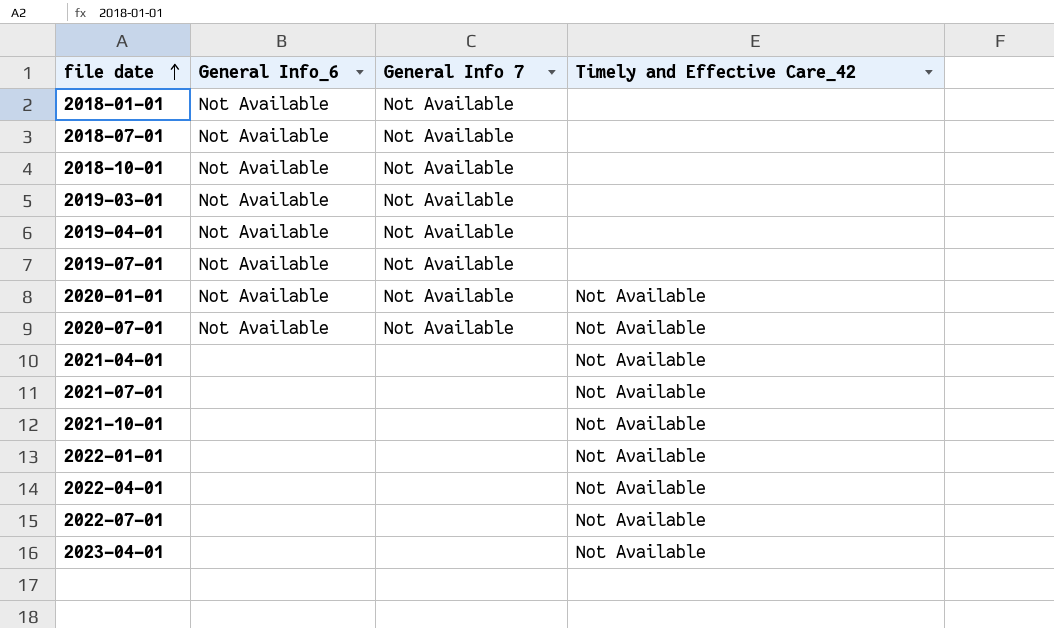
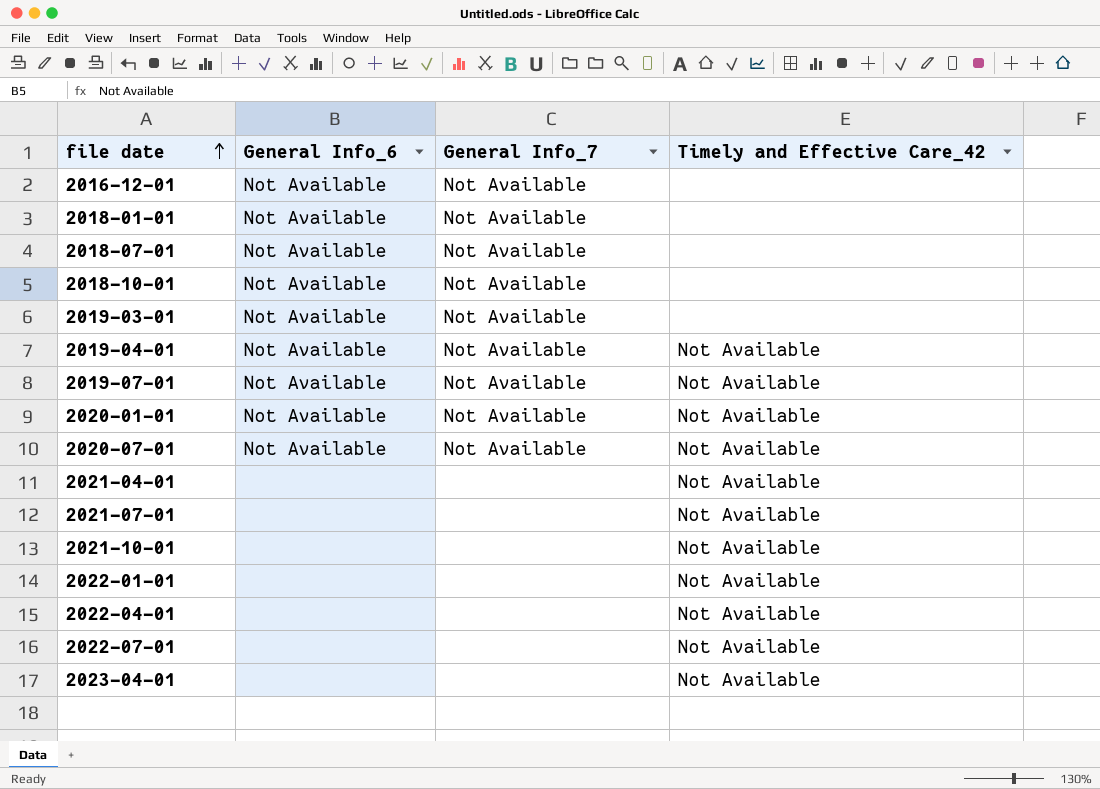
column name: General Info 7 -> General Info_7
row 2016-12-01: none -> Not Available | Not Available | none
2019-04-01 | Timely and Effective Care_42: none -> Not Available
2019-07-01 | Timely and Effective Care_42: none -> Not Available

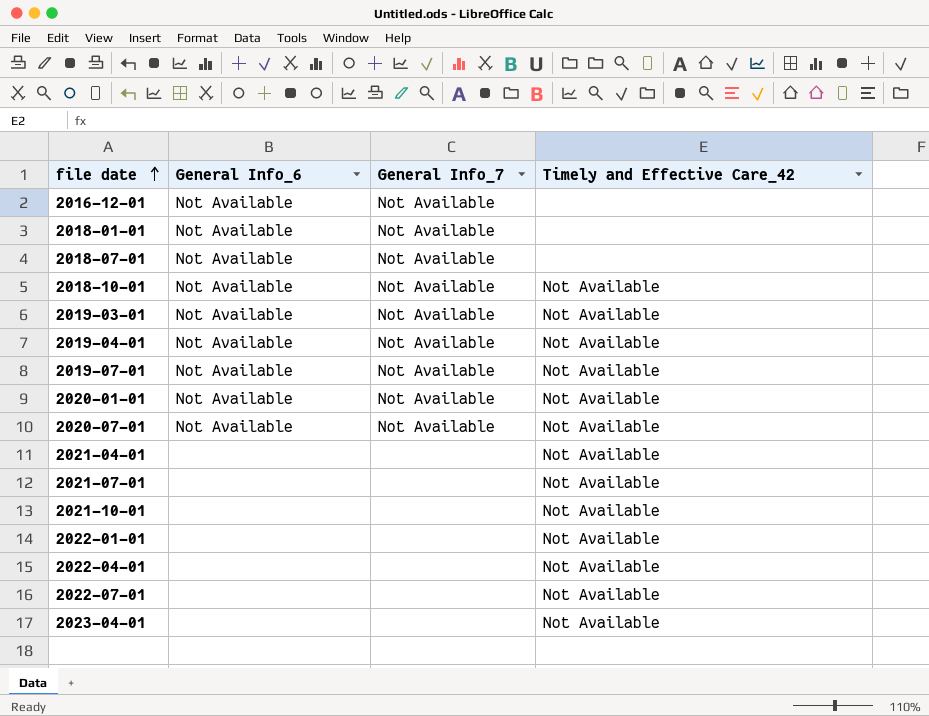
2018-10-01 | Timely and Effective Care_42: none -> Not Available
2019-03-01 | Timely and Effective Care_42: none -> Not Available

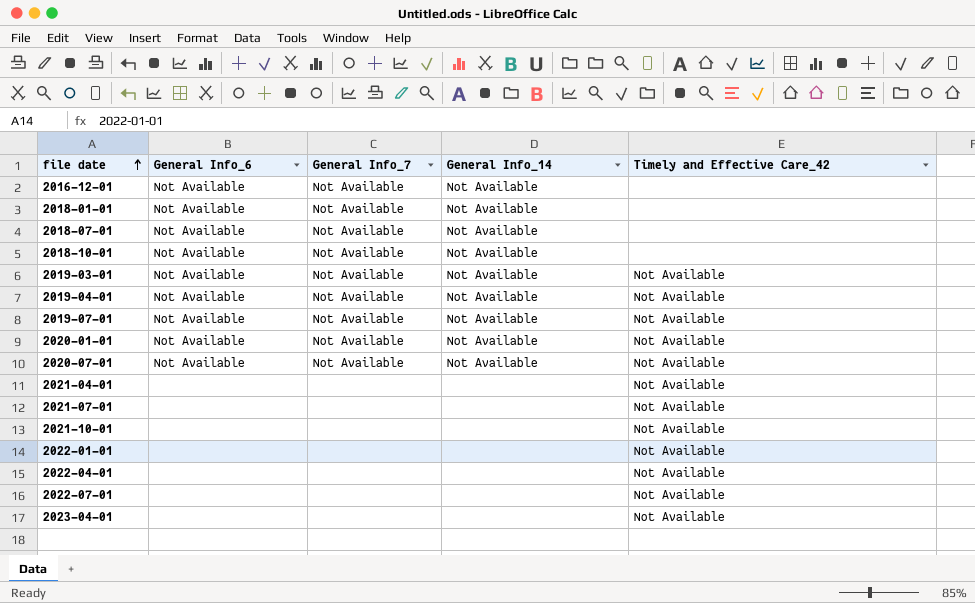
column General Info_14 | position: none -> 4
2018-10-01 | Timely and Effective Care_42: Not Available -> none

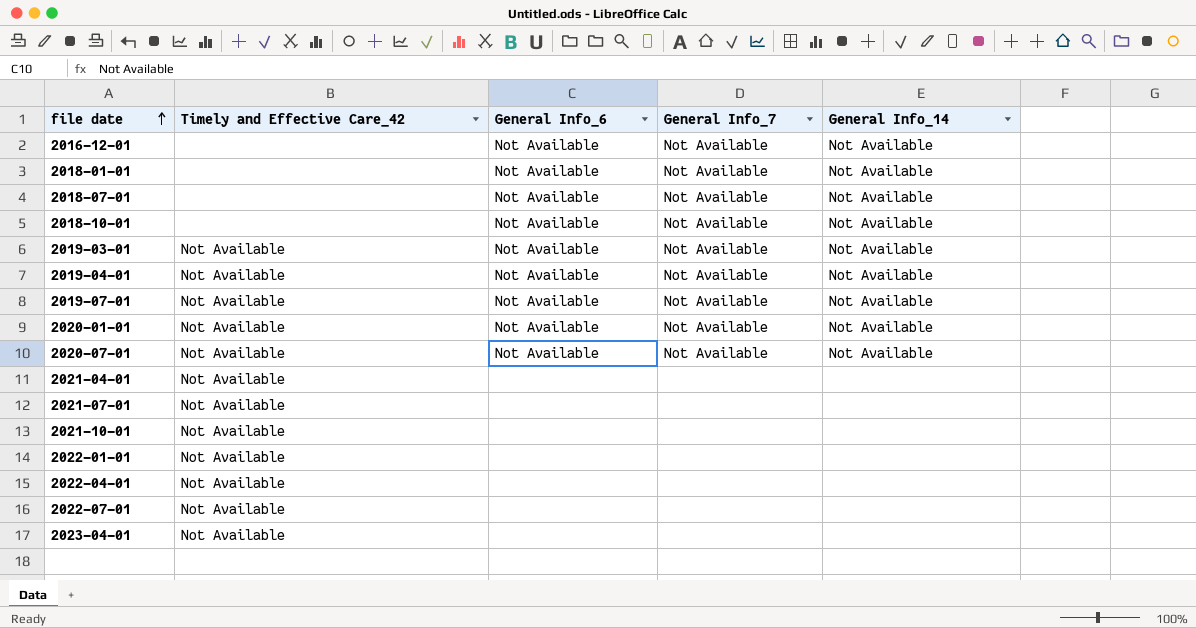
column Timely and Effective Care_42 | position: 5 -> 2

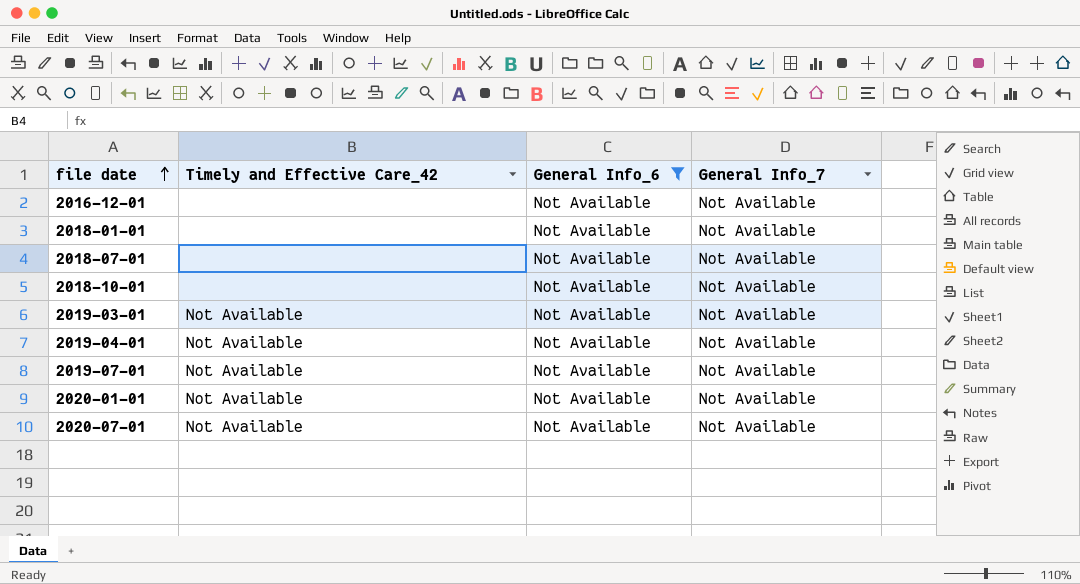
filter: none -> General Info_6 = Not Available
column General Info_14 | position: 5 -> none

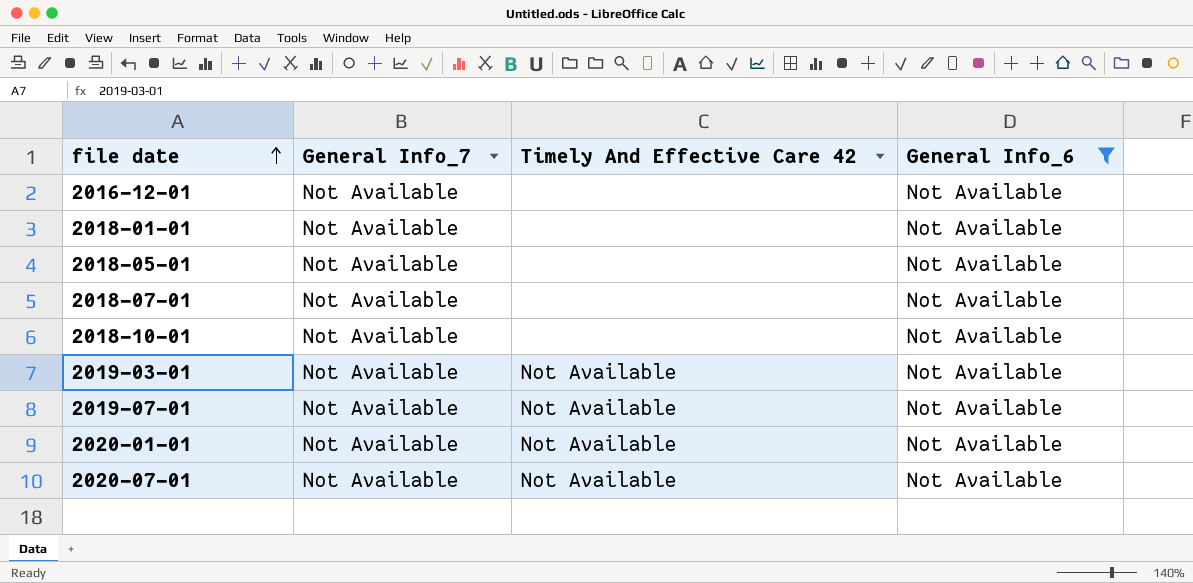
column General Info_7 | position: 4 -> 2
column name: Timely and Effective Care_42 -> Timely And Effective Care 42
row 2019-04-01: Not Available | Not Available | Not Available -> none
row 2018-05-01: none -> Not Available | none | Not Available

